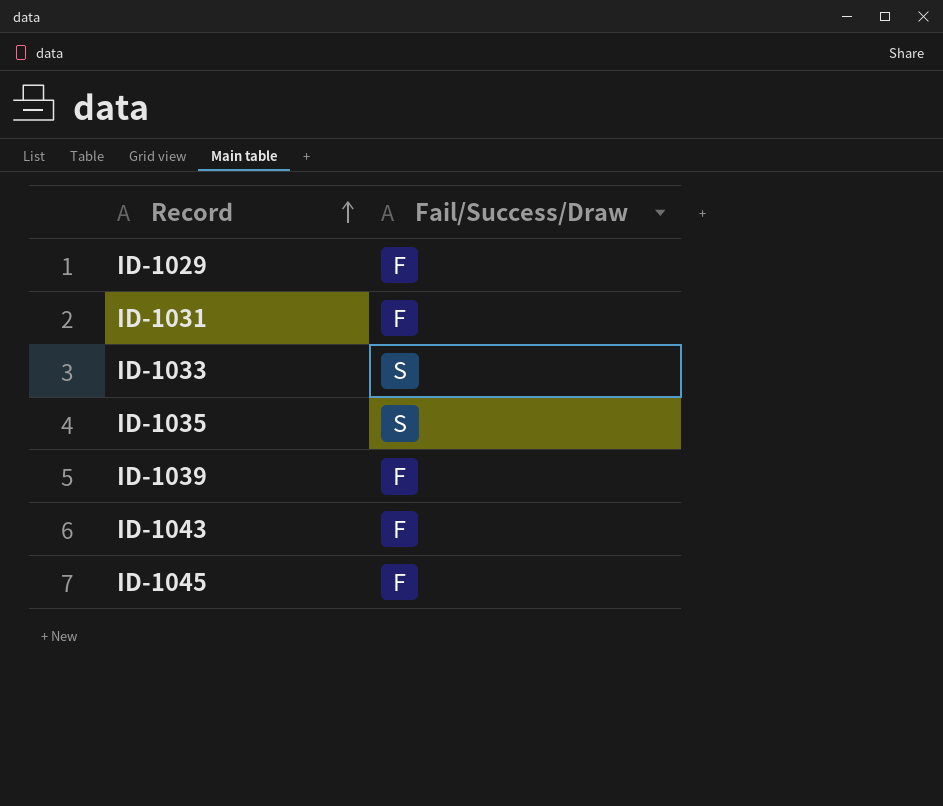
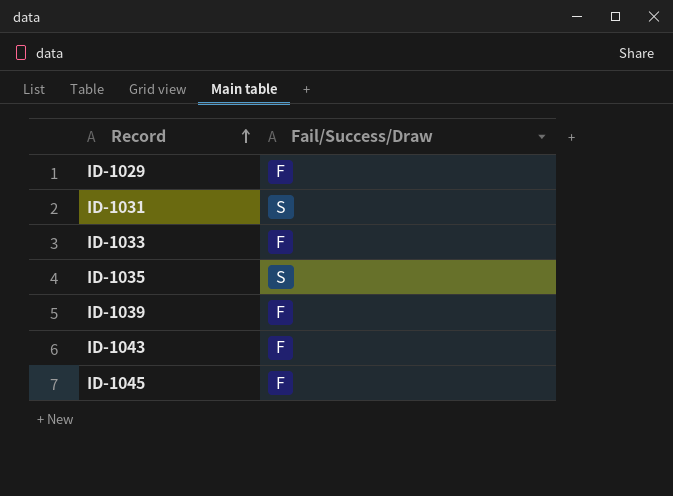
ID-1031 | Fail/Success/Draw: F -> S
ID-1033 | Fail/Success/Draw: S -> F

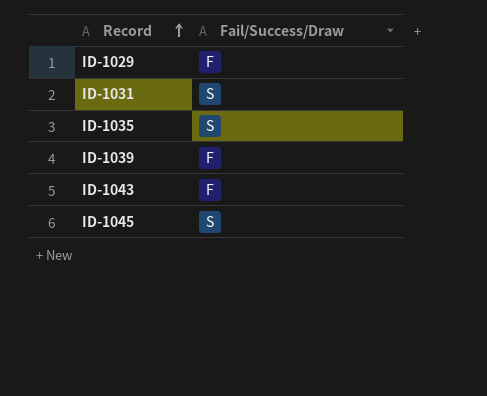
row ID-1033: F -> none
ID-1045 | Fail/Success/Draw: F -> S

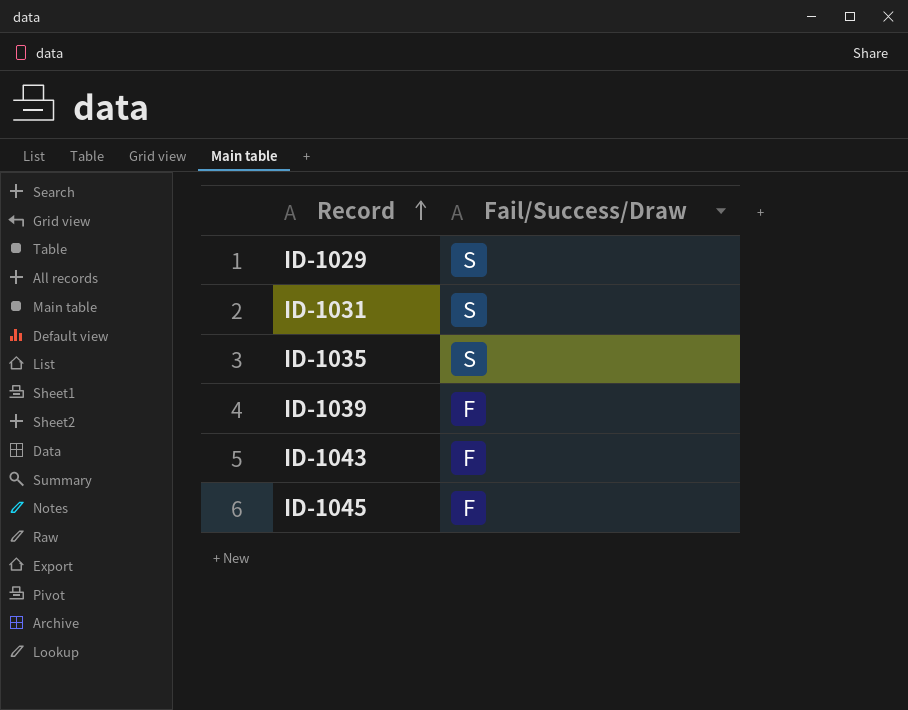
ID-1029 | Fail/Success/Draw: F -> S
ID-1045 | Fail/Success/Draw: S -> F

